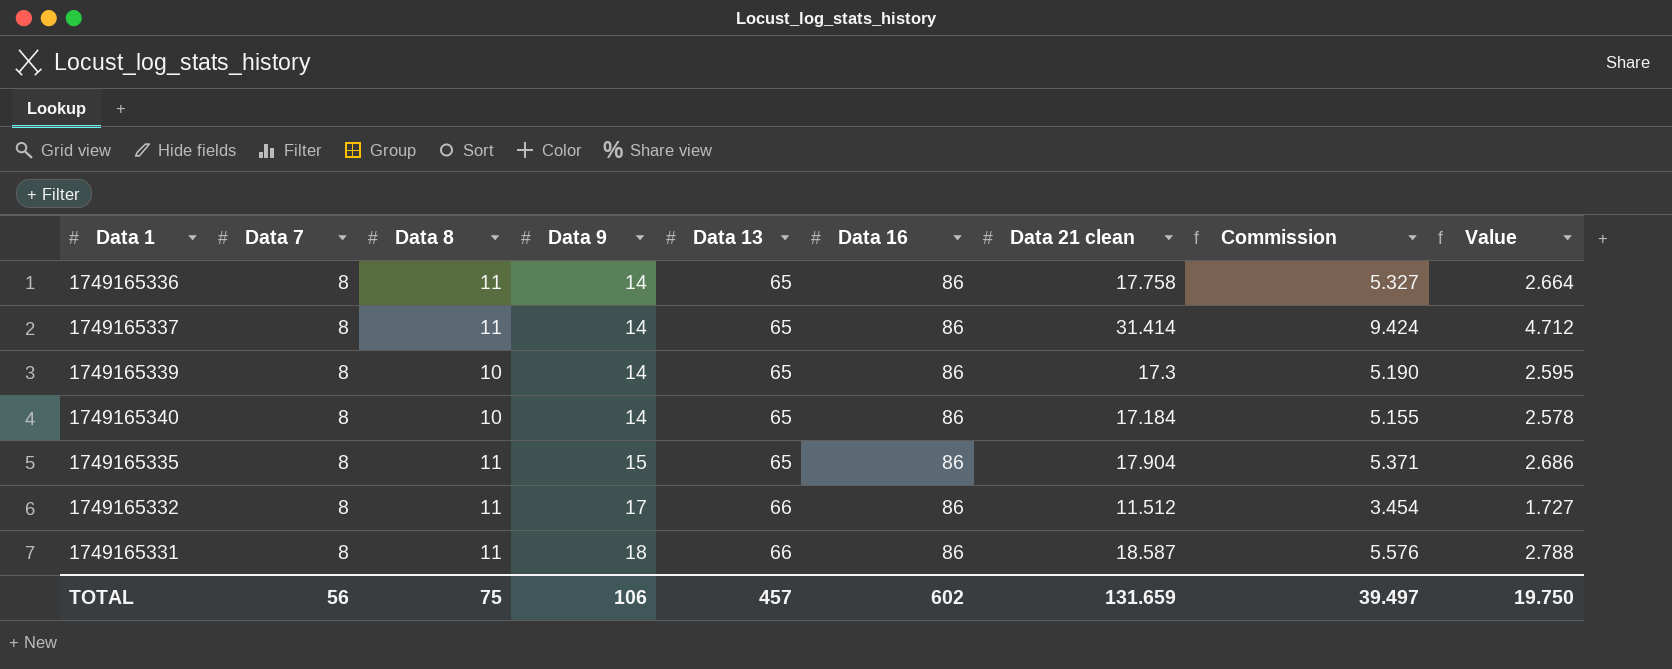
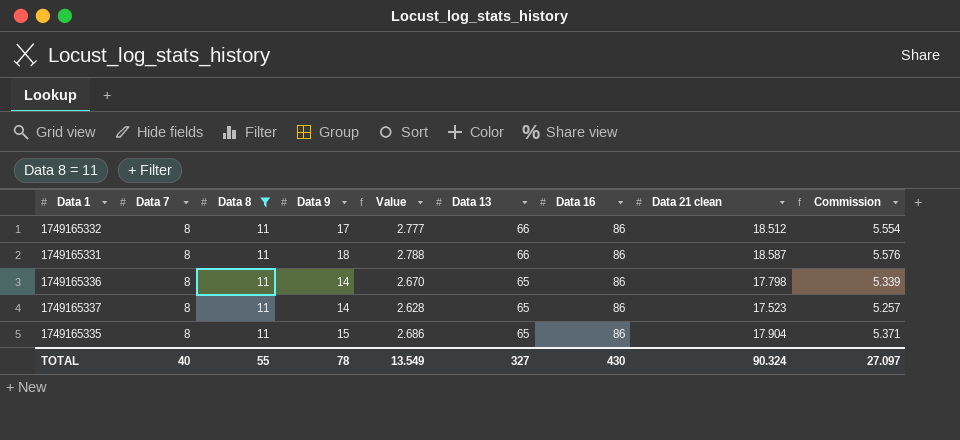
filter: none -> Data 8 = 11
row order: Data 9 ascending -> Data 13 descending
column Value | position: 9 -> 5
1749165332 | Value: 1.727 -> 2.777
1749165332 | Data 21 clean: 11.512 -> 18.512
1749165332 | Commission: 3.454 -> 5.554
1749165336 | Value: 2.664 -> 2.670
1749165336 | Data 21 clean: 17.758 -> 17.798
1749165336 | Commission: 5.327 -> 5.339
1749165337 | Value: 4.712 -> 2.628
1749165337 | Data 21 clean: 31.414 -> 17.523
1749165337 | Commission: 9.424 -> 5.257
TOTAL | Data 7: 56 -> 40
TOTAL | Data 8: 75 -> 55
TOTAL | Data 9: 106 -> 78
TOTAL | Value: 19.750 -> 13.549
TOTAL | Data 13: 457 -> 327
TOTAL | Data 16: 602 -> 430
TOTAL | Data 21 clean: 131.659 -> 90.324
TOTAL | Commission: 39.497 -> 27.097

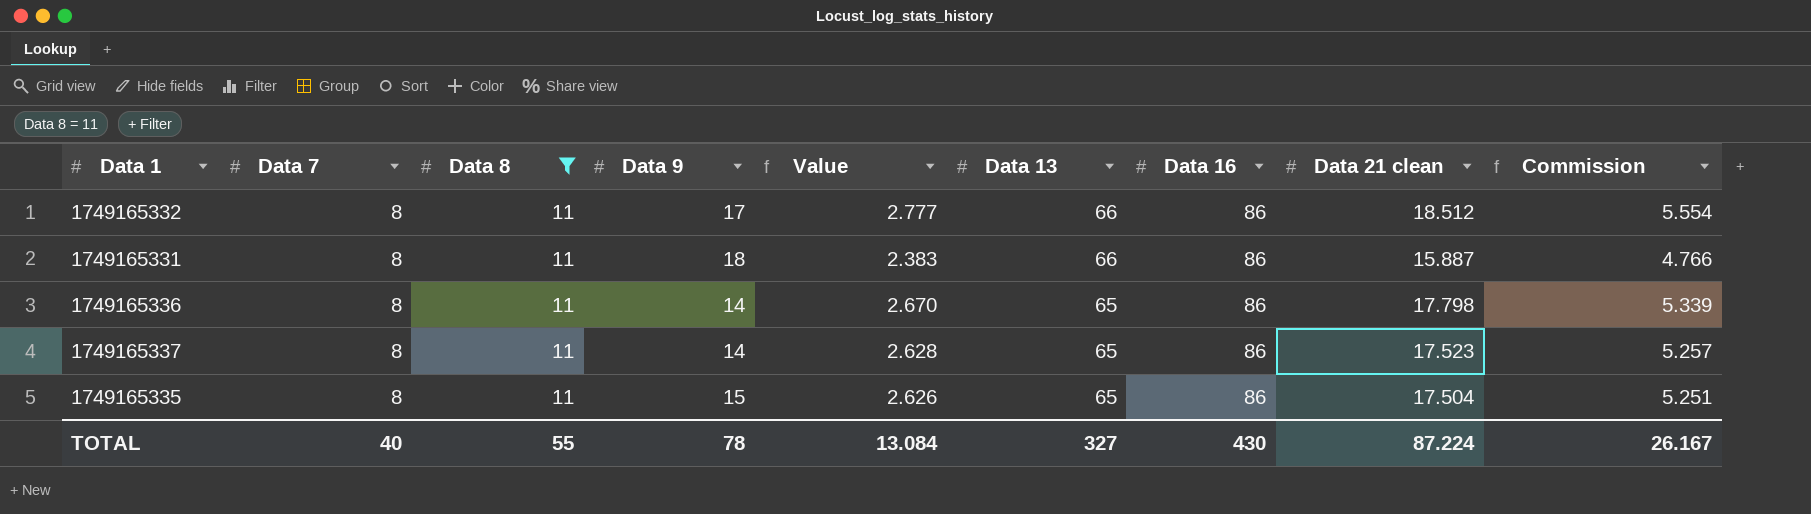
1749165331 | Value: 2.788 -> 2.383
1749165331 | Data 21 clean: 18.587 -> 15.887
1749165331 | Commission: 5.576 -> 4.766
1749165335 | Value: 2.686 -> 2.626
1749165335 | Data 21 clean: 17.904 -> 17.504
1749165335 | Commission: 5.371 -> 5.251
TOTAL | Value: 13.549 -> 13.084
TOTAL | Data 21 clean: 90.324 -> 87.224
TOTAL | Commission: 27.097 -> 26.167

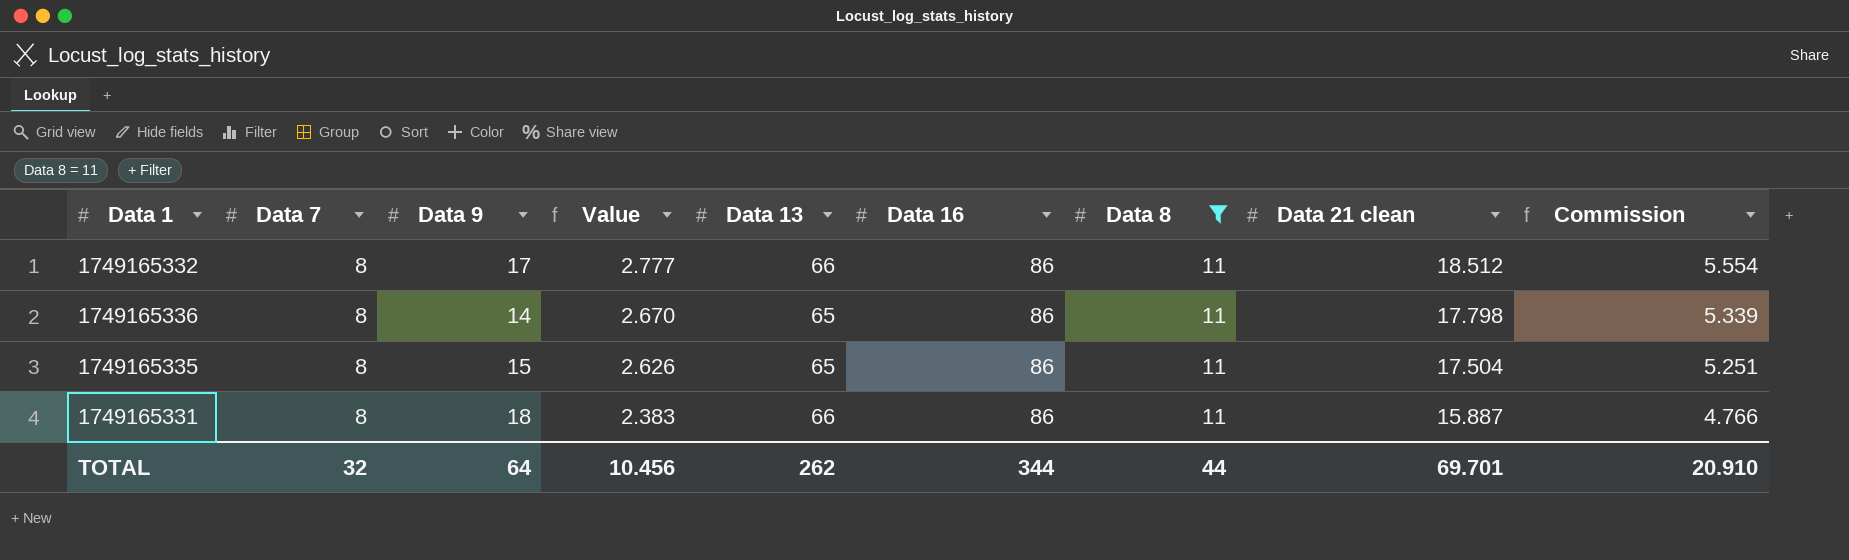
row order: Data 13 descending -> Value descending
column Data 8 | position: 3 -> 7
row 1749165337: 8 | 11 | 14 | 2.628 | 65 | 86 | 17.523 | 5.257 -> none
TOTAL | Data 7: 40 -> 32
TOTAL | Data 9: 78 -> 64
TOTAL | Value: 13.084 -> 10.456
TOTAL | Data 13: 327 -> 262
TOTAL | Data 16: 430 -> 344
TOTAL | Data 8: 55 -> 44
TOTAL | Data 21 clean: 87.224 -> 69.701
TOTAL | Commission: 26.167 -> 20.910

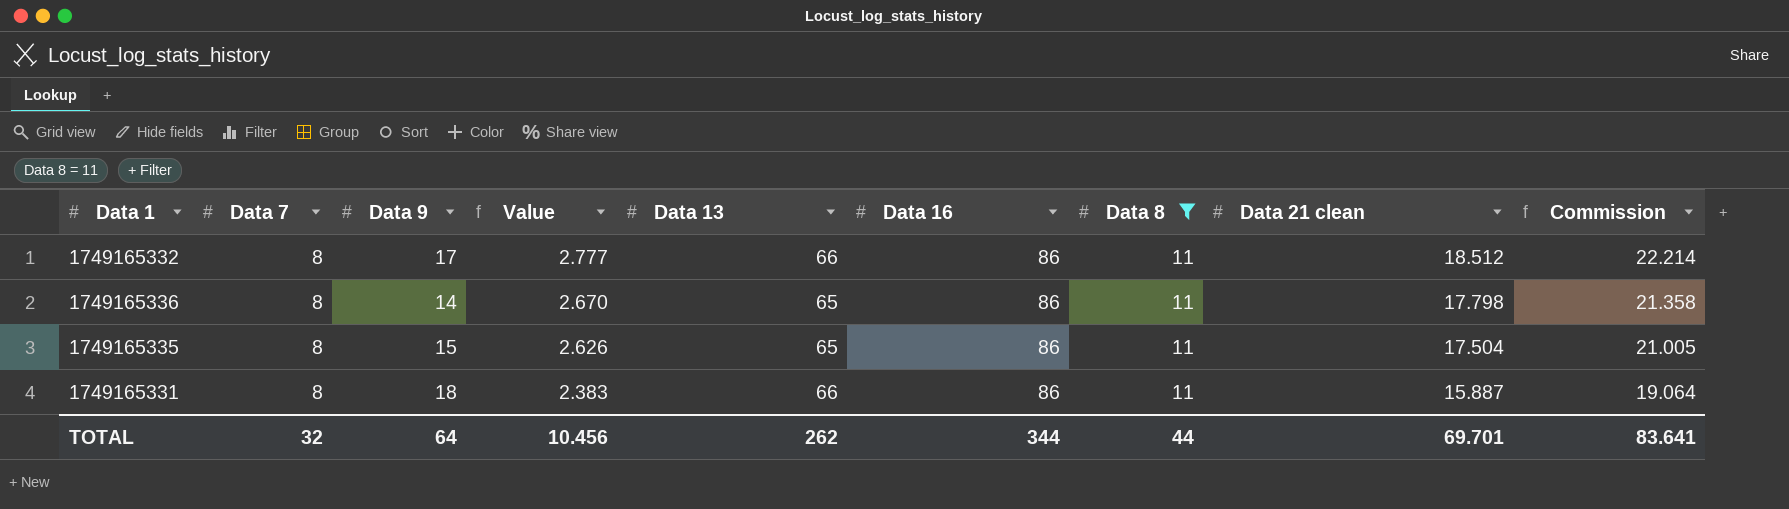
column Commission | formula: [Data 21 clean] * 0.3 -> [Data 21 clean] * 1.2
TOTAL | Commission: 20.910 -> 83.641

